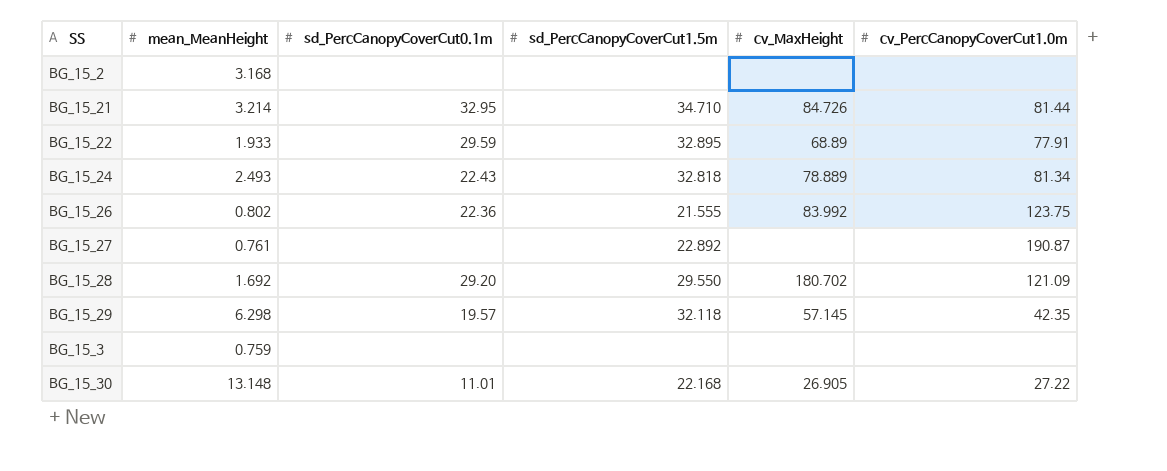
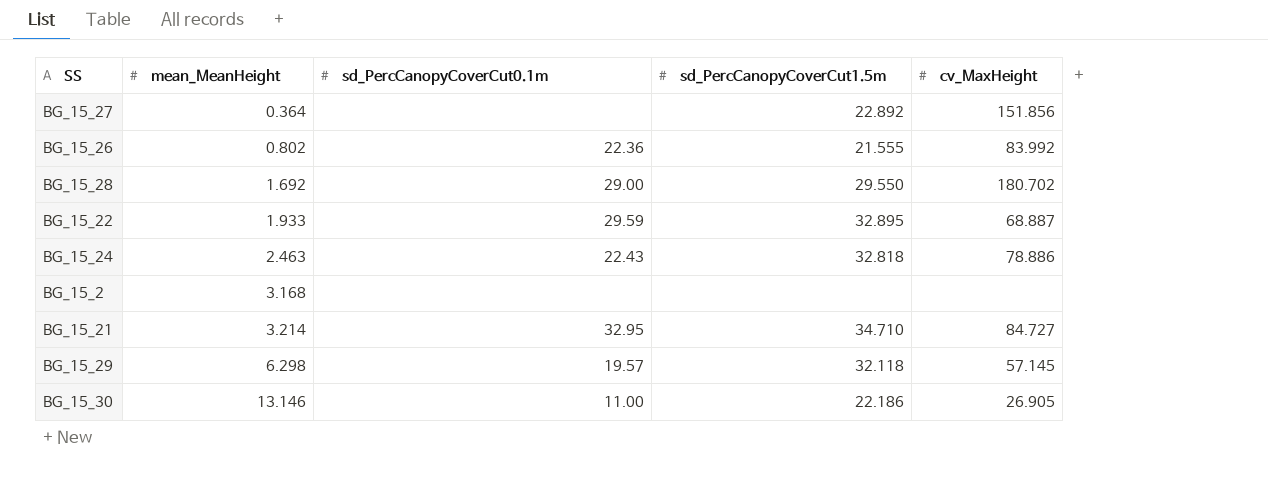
row order: none -> mean_MeanHeight ascending
column cv_PercCanopyCoverCut1.0m | position: 6 -> none
row BG_15_3: 0.759 | none | none | none | none -> none
BG_15_27 | mean_MeanHeight: 0.761 -> 0.364
BG_15_27 | cv_MaxHeight: none -> 151.856
BG_15_28 | sd_PercCanopyCoverCut0.1m: 29.20 -> 29.00
BG_15_22 | cv_MaxHeight: 68.89 -> 68.887
BG_15_24 | mean_MeanHeight: 2.493 -> 2.463
BG_15_24 | cv_MaxHeight: 78.889 -> 78.886
BG_15_21 | cv_MaxHeight: 84.726 -> 84.727
BG_15_30 | mean_MeanHeight: 13.148 -> 13.146
BG_15_30 | sd_PercCanopyCoverCut0.1m: 11.01 -> 11.00
BG_15_30 | sd_PercCanopyCoverCut1.5m: 22.168 -> 22.186

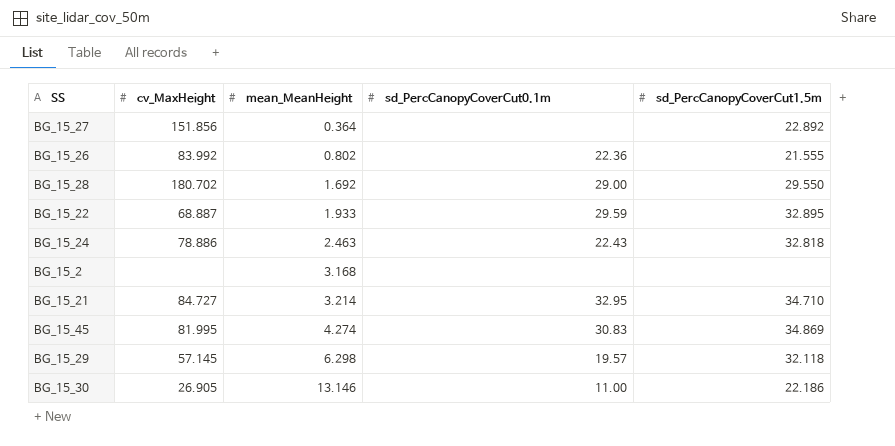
column cv_MaxHeight | position: 5 -> 2
row BG_15_45: none -> 81.995 | 4.274 | 30.83 | 34.869

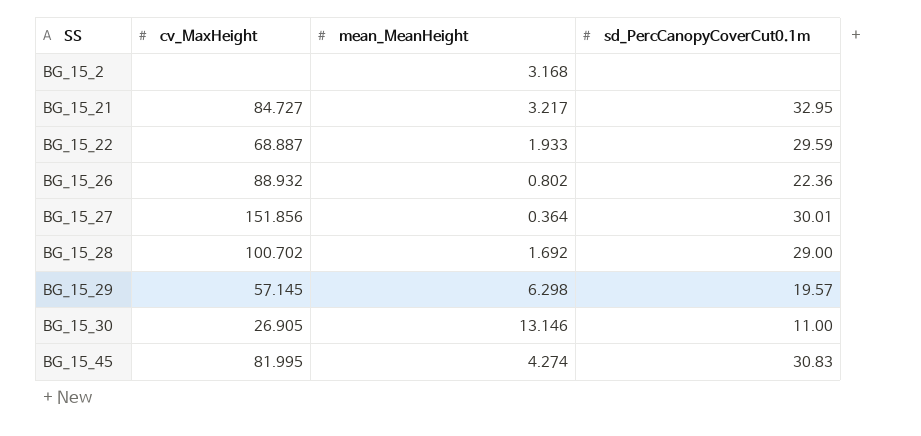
row order: mean_MeanHeight ascending -> SS ascending
column sd_PercCanopyCoverCut1.5m | position: 5 -> none
row BG_15_24: 78.886 | 2.463 | 22.43 | 32.818 -> none
BG_15_21 | mean_MeanHeight: 3.214 -> 3.217
BG_15_26 | cv_MaxHeight: 83.992 -> 88.932
BG_15_27 | sd_PercCanopyCoverCut0.1m: none -> 30.01
BG_15_28 | cv_MaxHeight: 180.702 -> 100.702

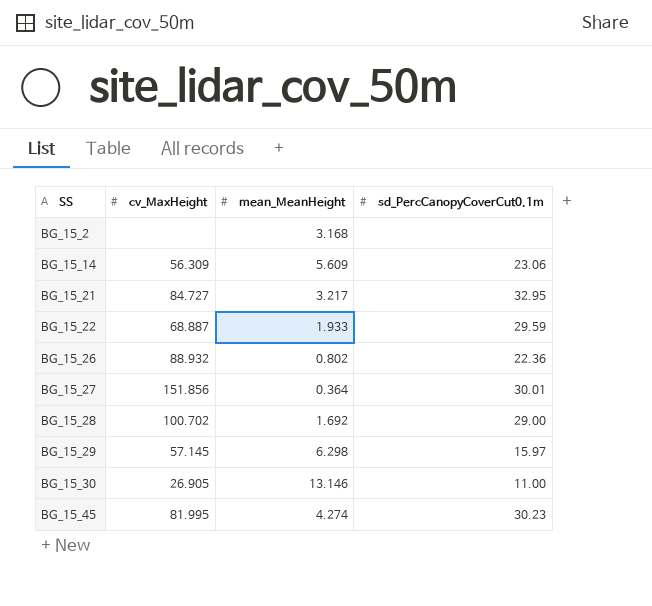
row BG_15_14: none -> 56.309 | 5.609 | 23.06
BG_15_29 | sd_PercCanopyCoverCut0.1m: 19.57 -> 15.97
BG_15_45 | sd_PercCanopyCoverCut0.1m: 30.83 -> 30.23

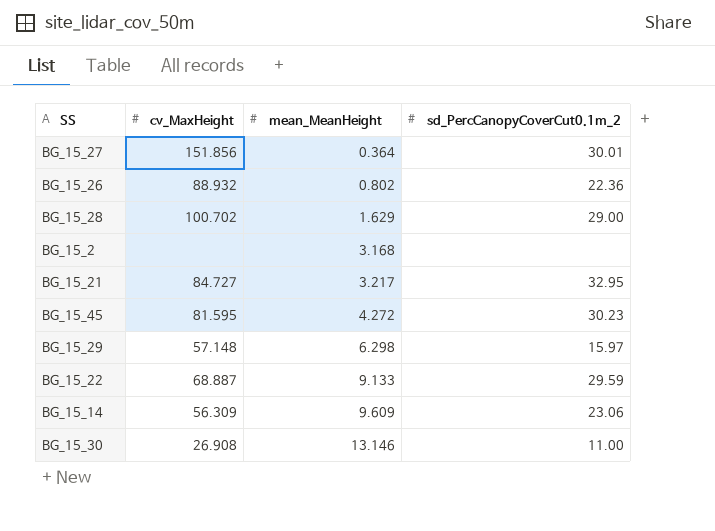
row order: SS ascending -> mean_MeanHeight ascending
column name: sd_PercCanopyCoverCut0.1m -> sd_PercCanopyCoverCut0.1m_2
BG_15_28 | mean_MeanHeight: 1.692 -> 1.629
BG_15_45 | cv_MaxHeight: 81.995 -> 81.595
BG_15_45 | mean_MeanHeight: 4.274 -> 4.272
BG_15_29 | cv_MaxHeight: 57.145 -> 57.148
BG_15_22 | mean_MeanHeight: 1.933 -> 9.133
BG_15_14 | mean_MeanHeight: 5.609 -> 9.609
BG_15_30 | cv_MaxHeight: 26.905 -> 26.908

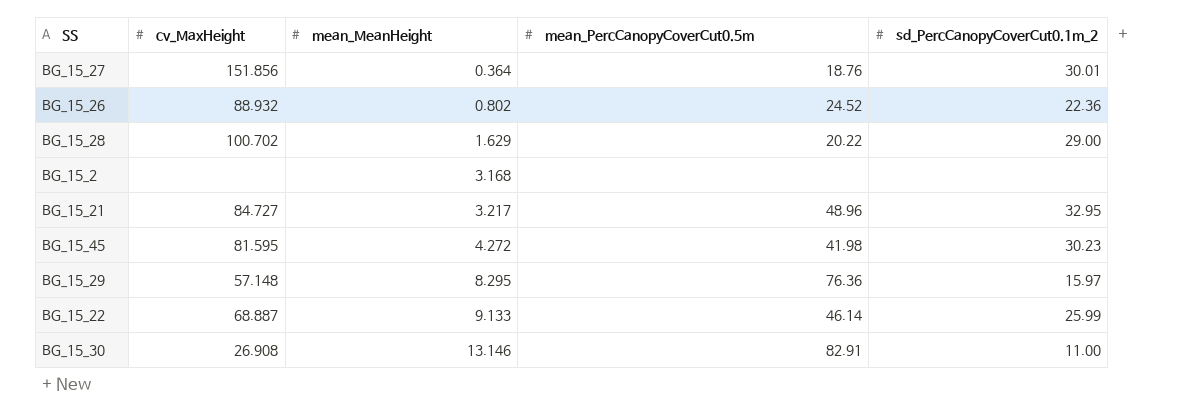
column mean_PercCanopyCoverCut0.5m | position: none -> 4
row BG_15_14: 56.309 | 9.609 | 23.06 -> none
BG_15_29 | mean_MeanHeight: 6.298 -> 8.295
BG_15_22 | sd_PercCanopyCoverCut0.1m_2: 29.59 -> 25.99

